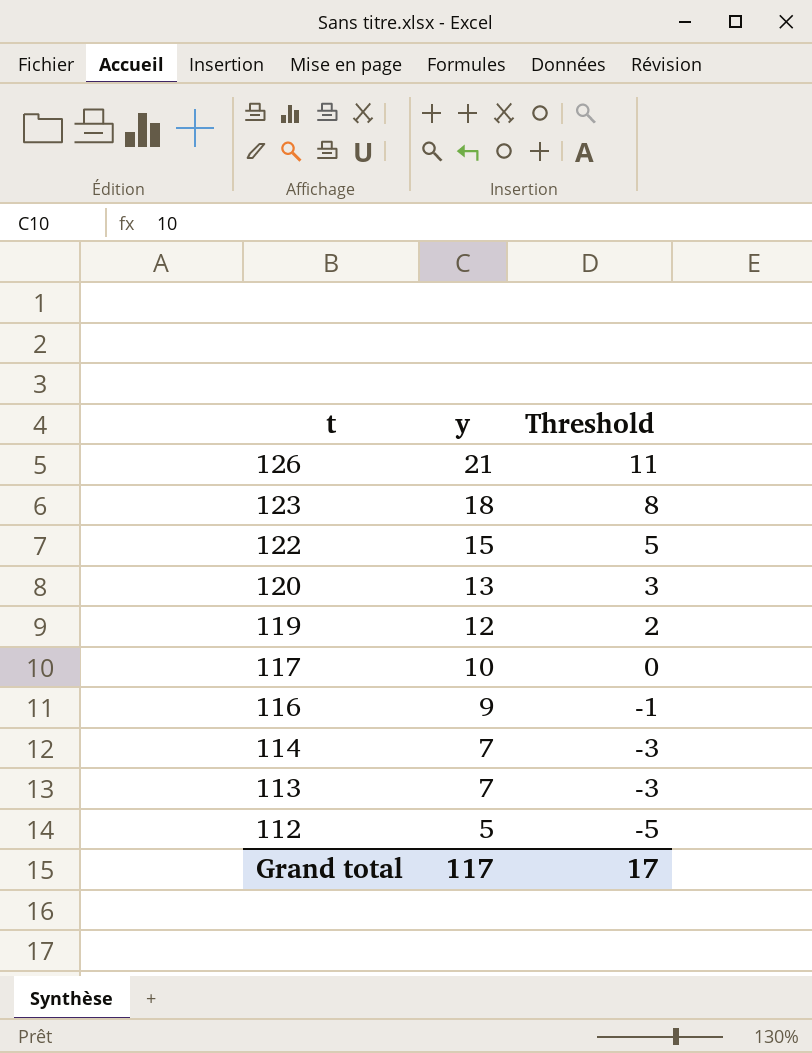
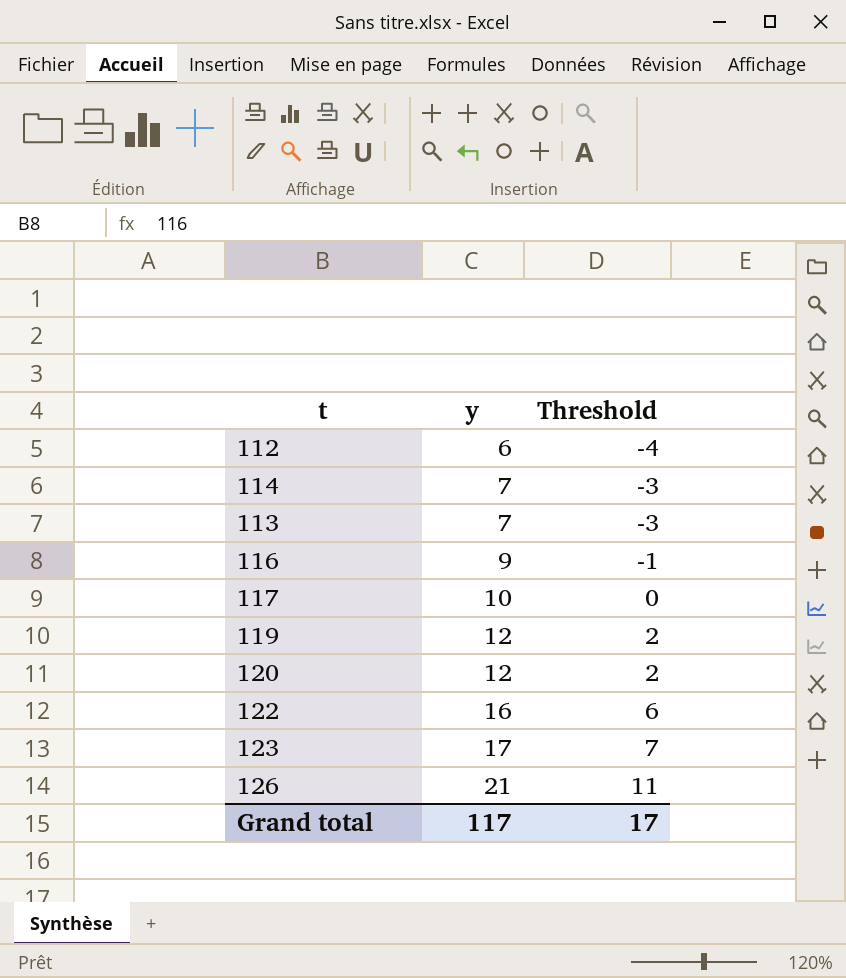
row order: t descending -> y ascending
112 | y: 5 -> 6
112 | Threshold: -5 -> -4
120 | y: 13 -> 12
120 | Threshold: 3 -> 2
122 | y: 15 -> 16
122 | Threshold: 5 -> 6
123 | y: 18 -> 17
123 | Threshold: 8 -> 7

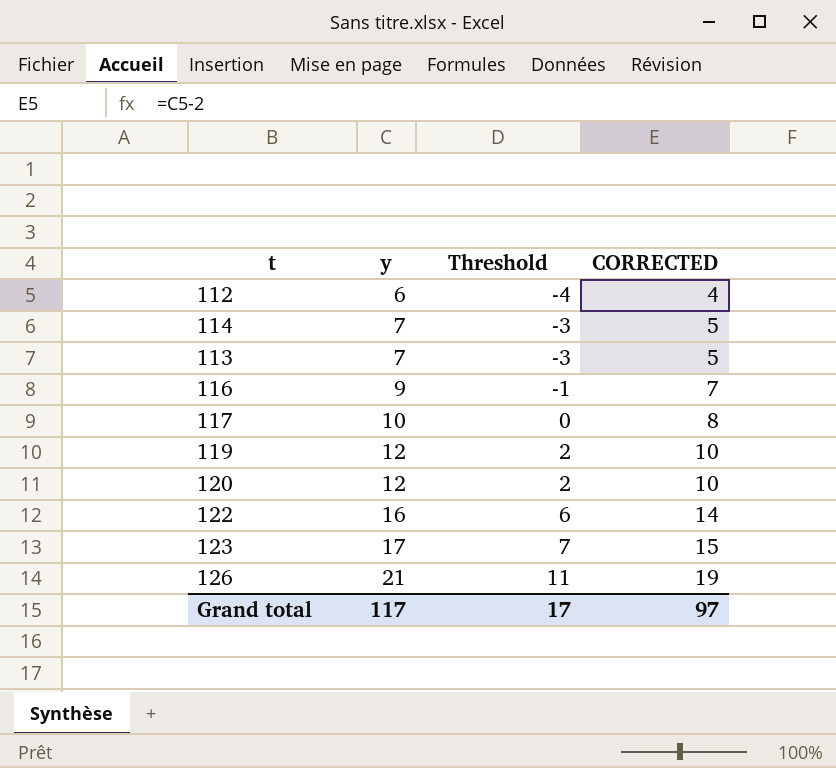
column CORRECTED | formula: none -> [y] - 2

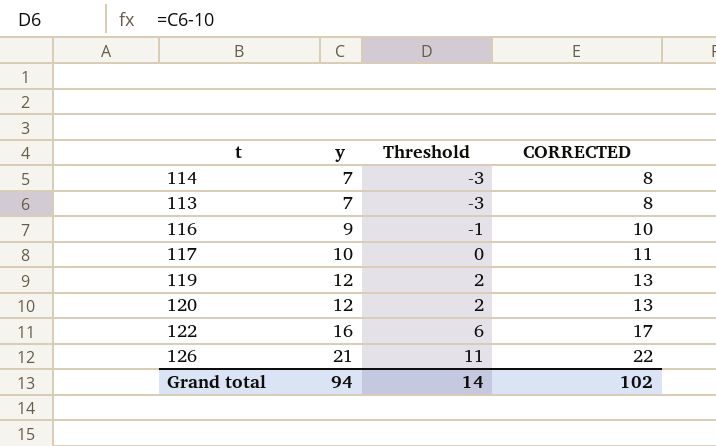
column CORRECTED | formula: [y] - 2 -> [y] + 1
row 112: 6 | -4 | 4 -> none
row 123: 17 | 7 | 15 -> none
Grand total | y: 117 -> 94
Grand total | Threshold: 17 -> 14
Grand total | CORRECTED: 97 -> 102

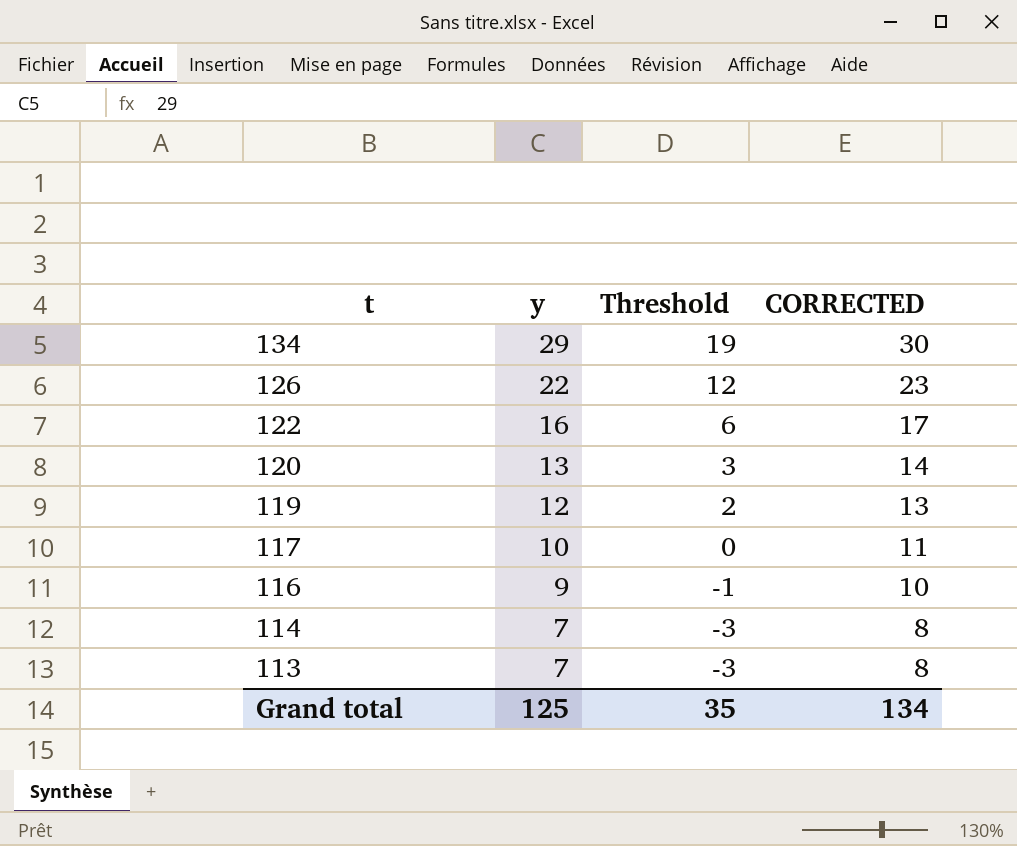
row order: y ascending -> t descending
row 134: none -> 29 | 19 | 30
126 | y: 21 -> 22
126 | Threshold: 11 -> 12
126 | CORRECTED: 22 -> 23
120 | y: 12 -> 13
120 | Threshold: 2 -> 3
120 | CORRECTED: 13 -> 14
Grand total | y: 94 -> 125
Grand total | Threshold: 14 -> 35
Grand total | CORRECTED: 102 -> 134

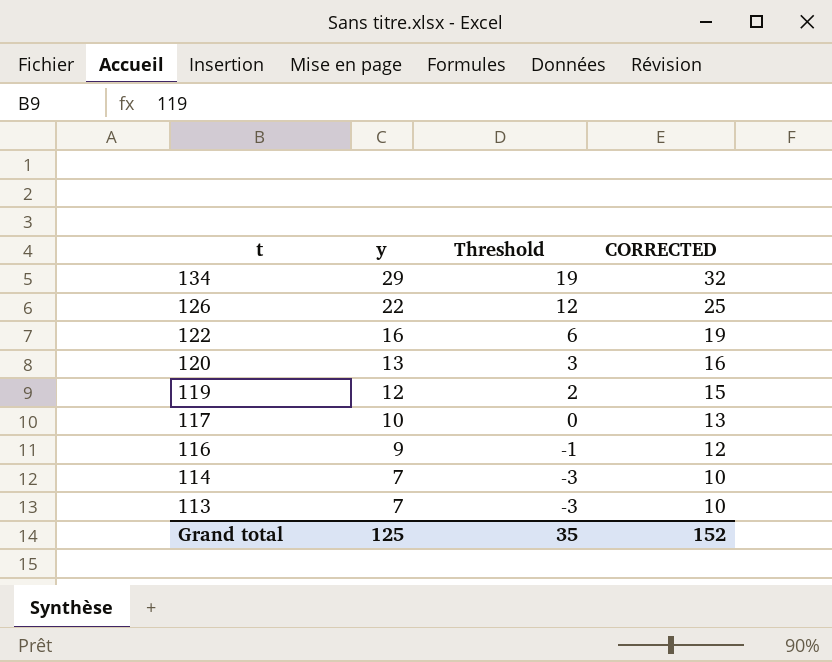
column CORRECTED | formula: [y] + 1 -> [y] + 3
Grand total | CORRECTED: 134 -> 152

